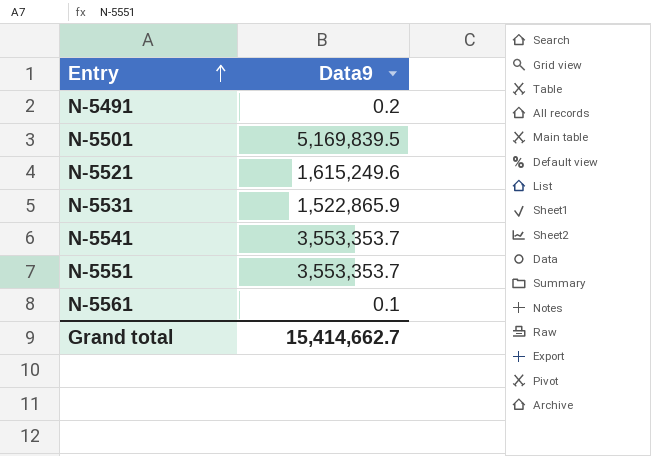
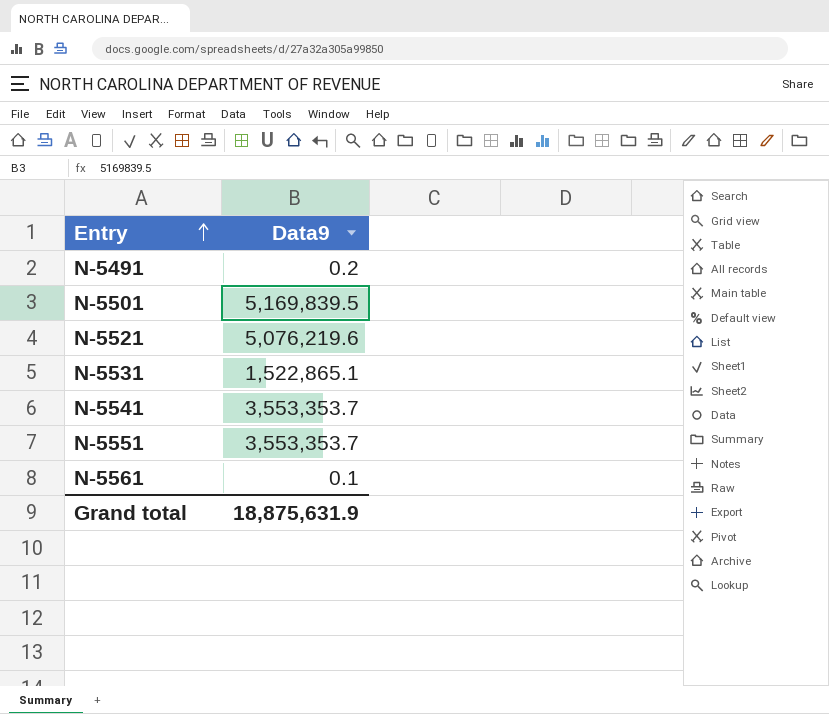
N-5521 | Data9: 1,615,249.6 -> 5,076,219.6
N-5531 | Data9: 1,522,865.9 -> 1,522,865.1
Grand total | Data9: 15,414,662.7 -> 18,875,631.9

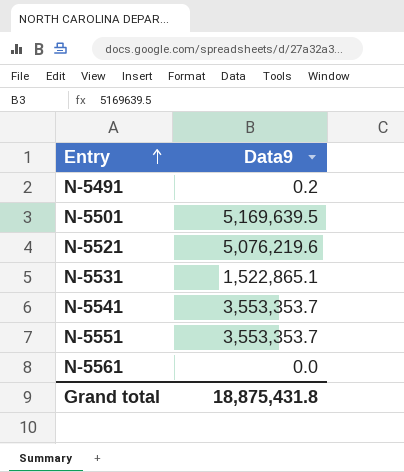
N-5501 | Data9: 5,169,839.5 -> 5,169,639.5
N-5561 | Data9: 0.1 -> 0.0
Grand total | Data9: 18,875,631.9 -> 18,875,431.8

